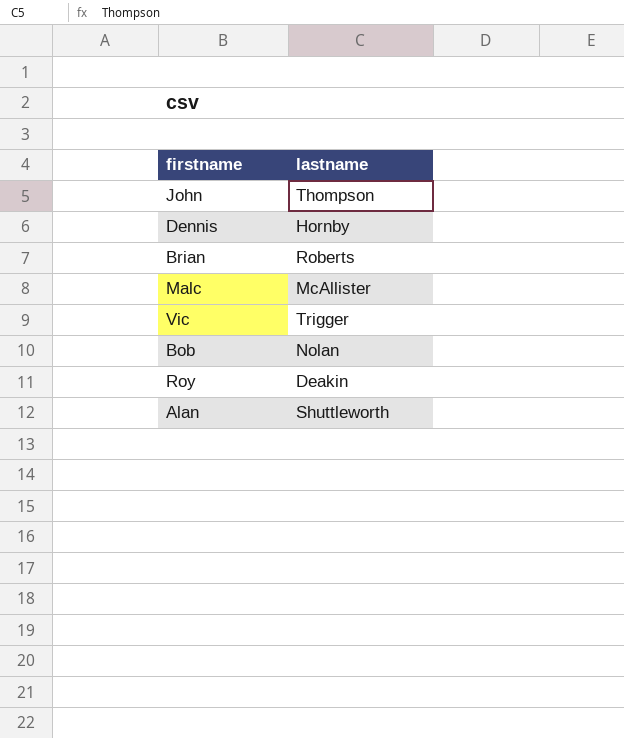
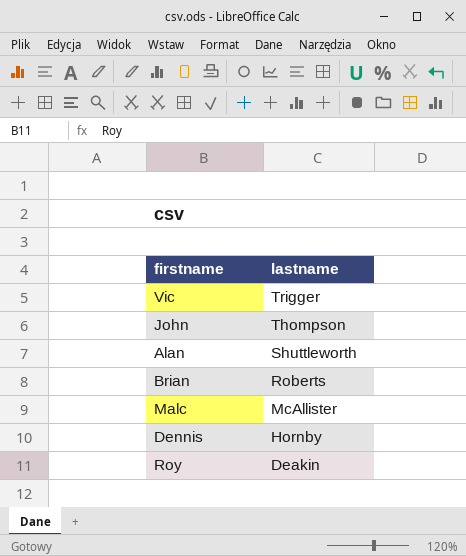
row order: none -> lastname descending
row Bob: Nolan -> none

